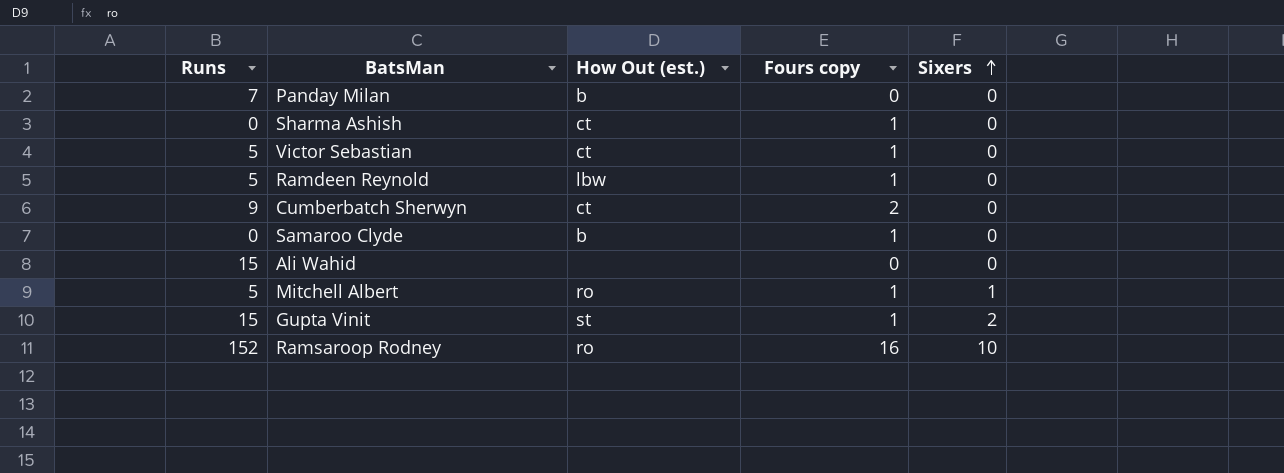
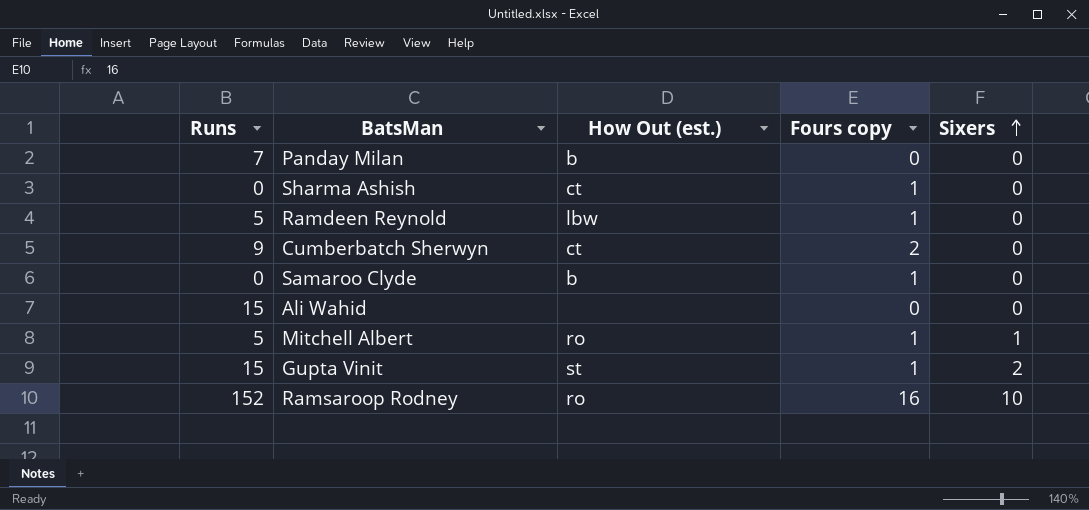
row Victor Sebastian: 5 | ct | 1 | 0 -> none

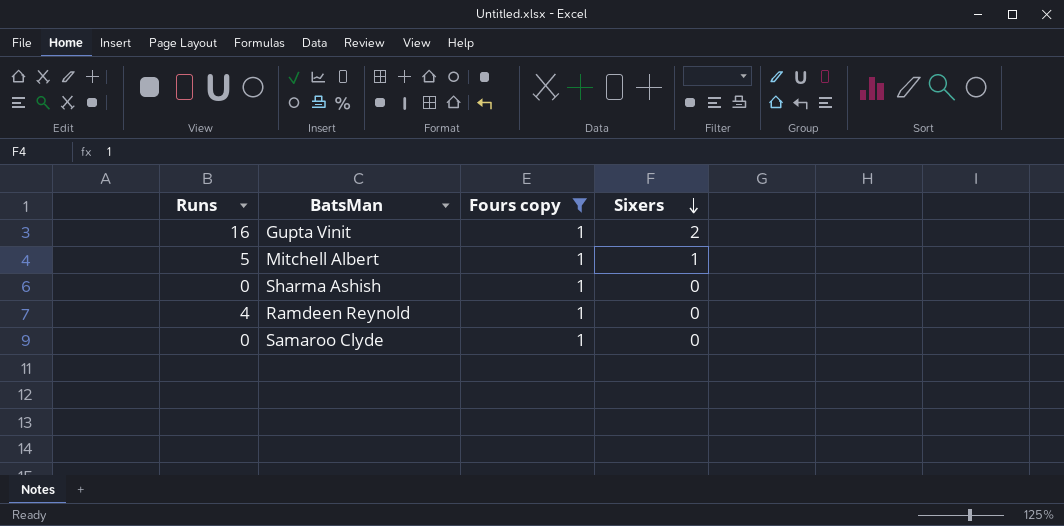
filter: none -> Fours copy = 1
row order: Sixers ascending -> Sixers descending
column How Out (est.) | position: 3 -> none
Gupta Vinit | Runs: 15 -> 16
Ramdeen Reynold | Runs: 5 -> 4

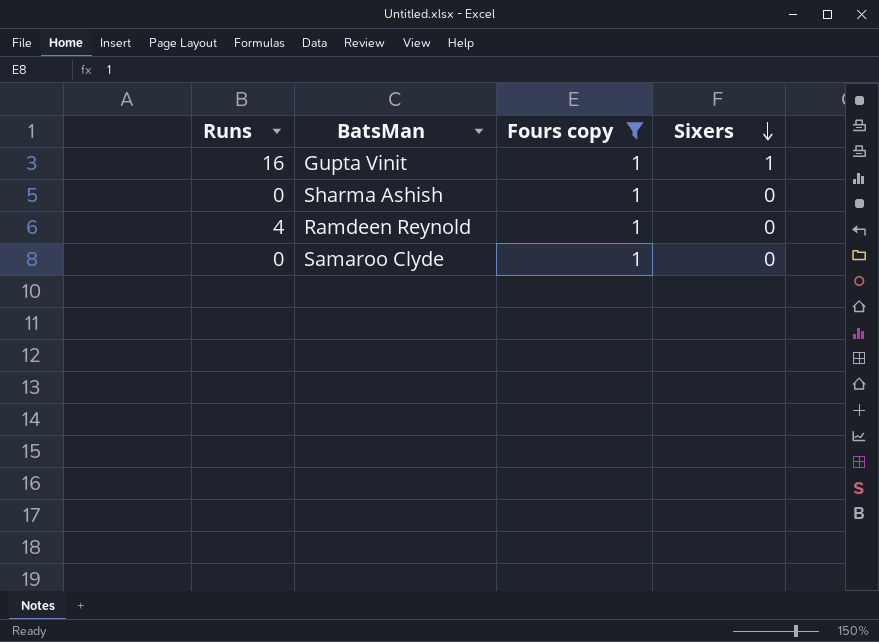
row Mitchell Albert: 5 | 1 | 1 -> none
Gupta Vinit | Sixers: 2 -> 1

